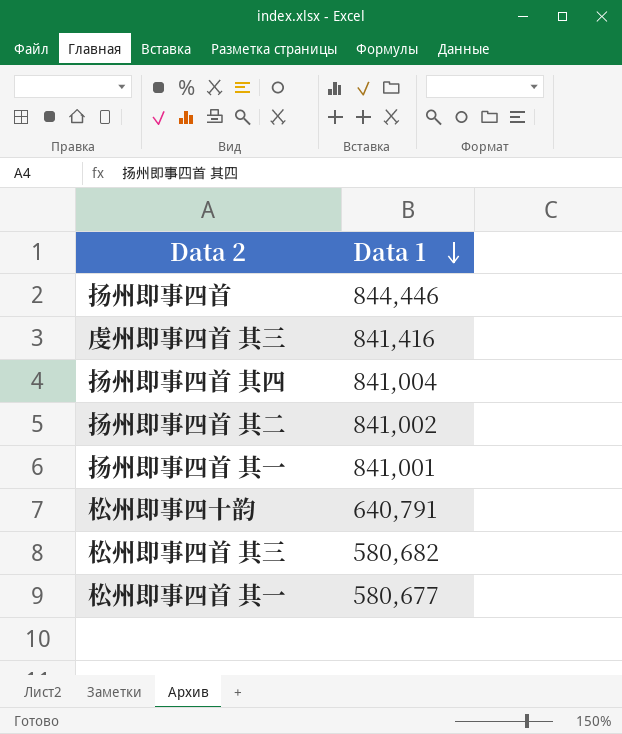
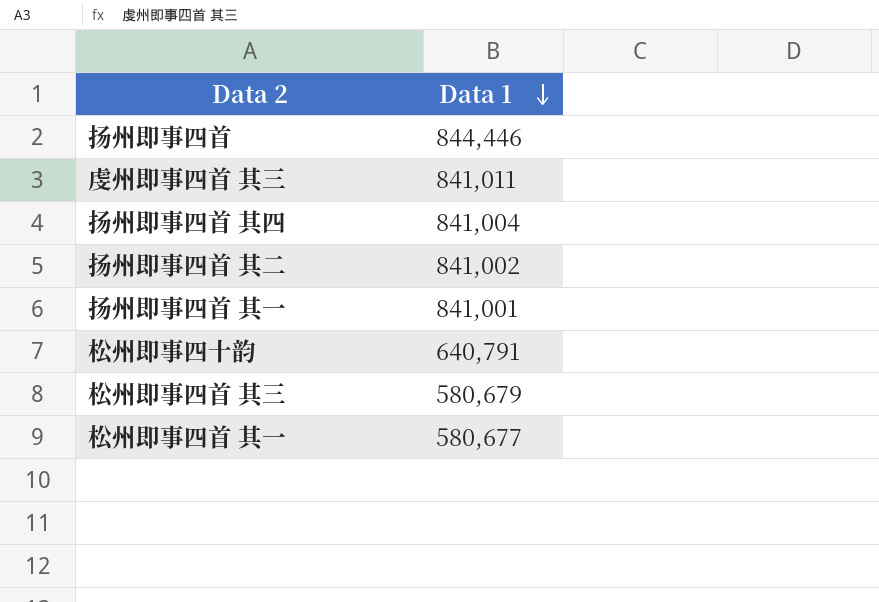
虔州即事四首 其三 | Data 1: 841,416 -> 841,011
松州即事四首 其三 | Data 1: 580,682 -> 580,679

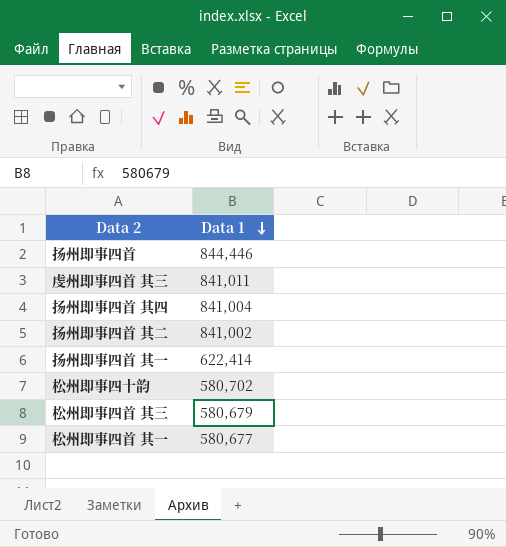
扬州即事四首 其一 | Data 1: 841,001 -> 622,414
松州即事四十韵 | Data 1: 640,791 -> 580,702

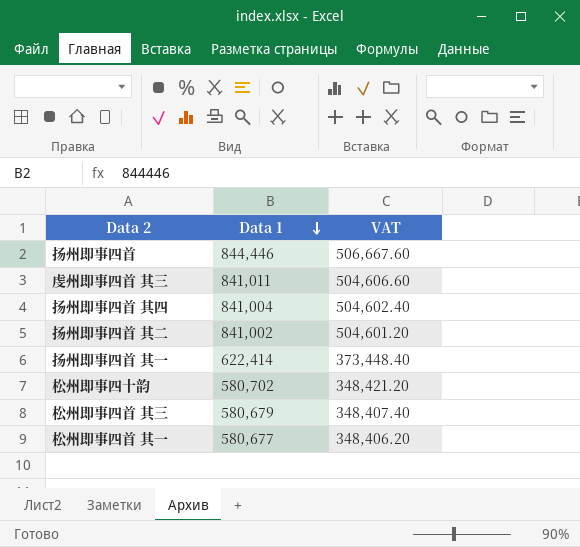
column VAT | formula: none -> [Data 1] * 0.6

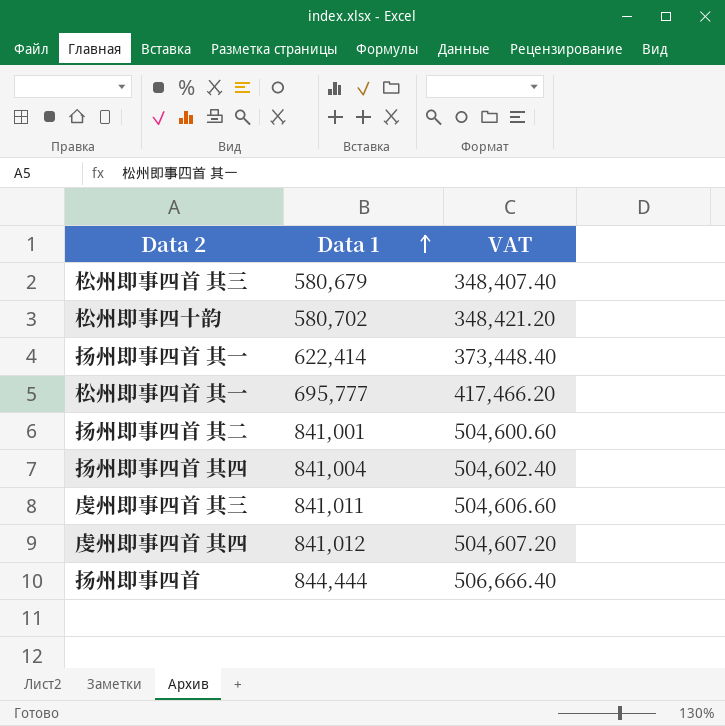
row order: Data 1 descending -> Data 1 ascending
松州即事四首 其一 | Data 1: 580,677 -> 695,777
松州即事四首 其一 | VAT: 348,406.20 -> 417,466.20
扬州即事四首 其二 | Data 1: 841,002 -> 841,001
扬州即事四首 其二 | VAT: 504,601.20 -> 504,600.60
row 虔州即事四首 其四: none -> 841,012 | 504,607.20
扬州即事四首 | Data 1: 844,446 -> 844,444
扬州即事四首 | VAT: 506,667.60 -> 506,666.40

